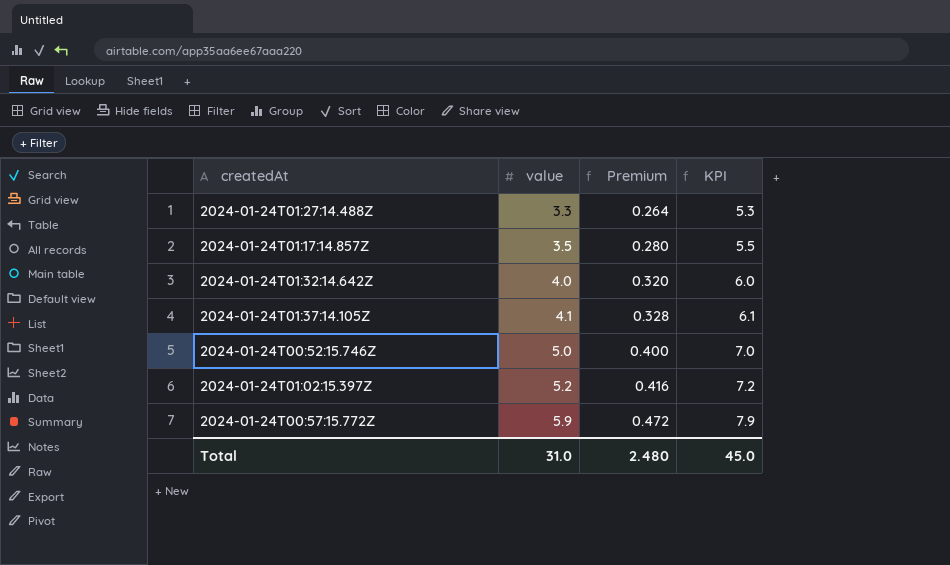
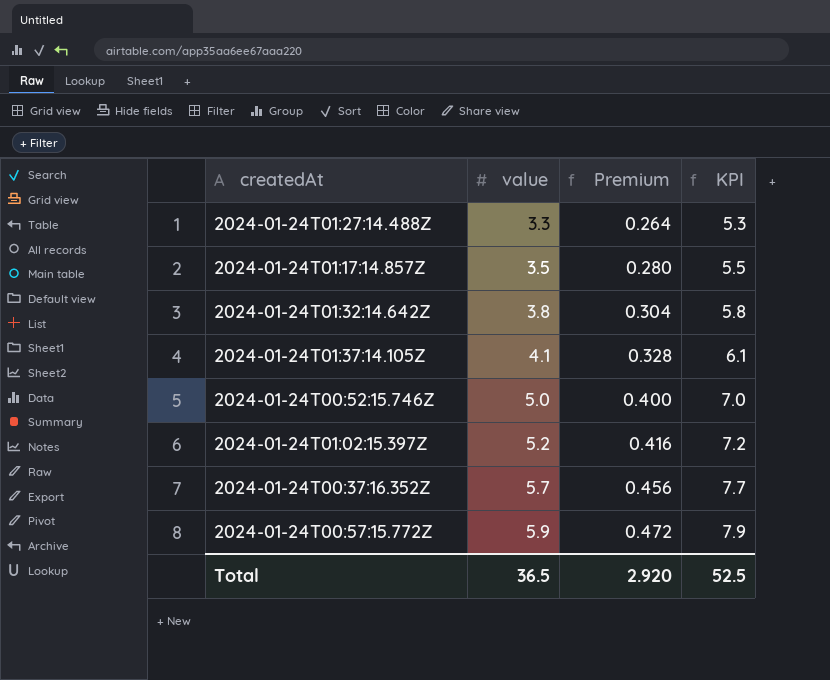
2024-01-24T01:32:14.642Z | value: 4.0 -> 3.8
2024-01-24T01:32:14.642Z | Premium: 0.320 -> 0.304
2024-01-24T01:32:14.642Z | KPI: 6.0 -> 5.8
row 2024-01-24T00:37:16.352Z: none -> 5.7 | 0.456 | 7.7
Total | value: 31.0 -> 36.5
Total | Premium: 2.480 -> 2.920
Total | KPI: 45.0 -> 52.5

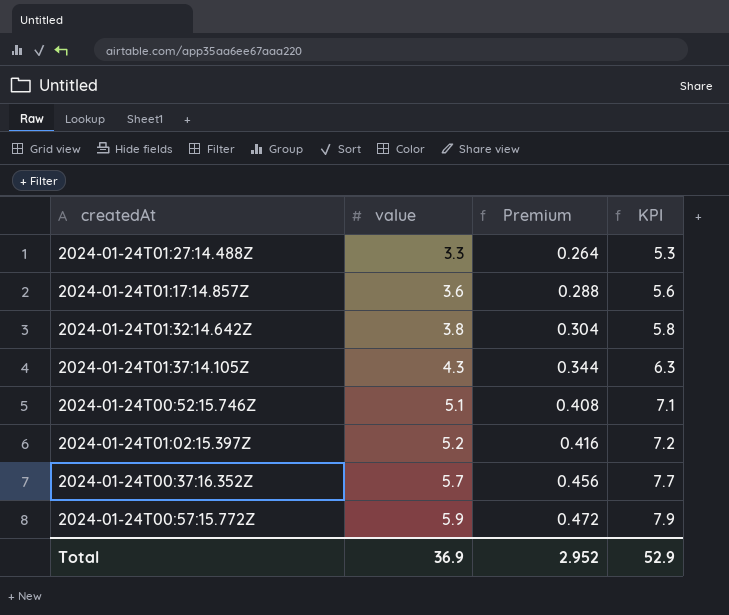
2024-01-24T01:17:14.857Z | value: 3.5 -> 3.6
2024-01-24T01:17:14.857Z | Premium: 0.280 -> 0.288
2024-01-24T01:17:14.857Z | KPI: 5.5 -> 5.6
2024-01-24T01:37:14.105Z | value: 4.1 -> 4.3
2024-01-24T01:37:14.105Z | Premium: 0.328 -> 0.344
2024-01-24T01:37:14.105Z | KPI: 6.1 -> 6.3
2024-01-24T00:52:15.746Z | value: 5.0 -> 5.1
2024-01-24T00:52:15.746Z | Premium: 0.400 -> 0.408
2024-01-24T00:52:15.746Z | KPI: 7.0 -> 7.1
Total | value: 36.5 -> 36.9
Total | Premium: 2.920 -> 2.952
Total | KPI: 52.5 -> 52.9

